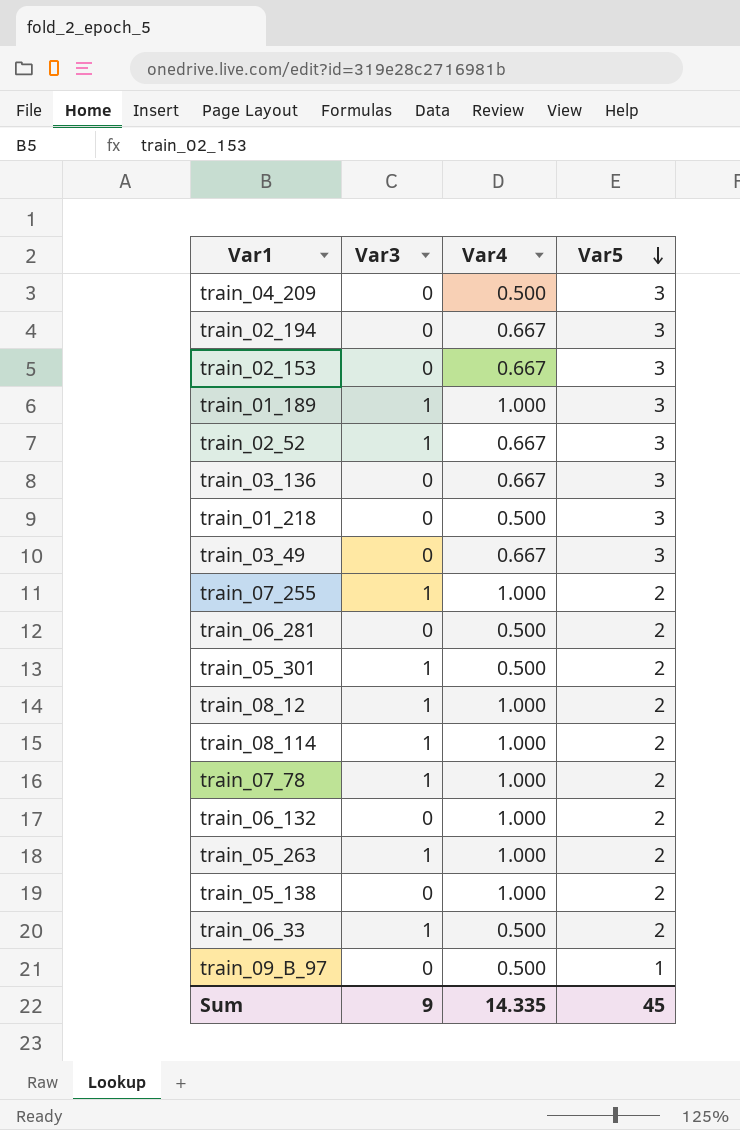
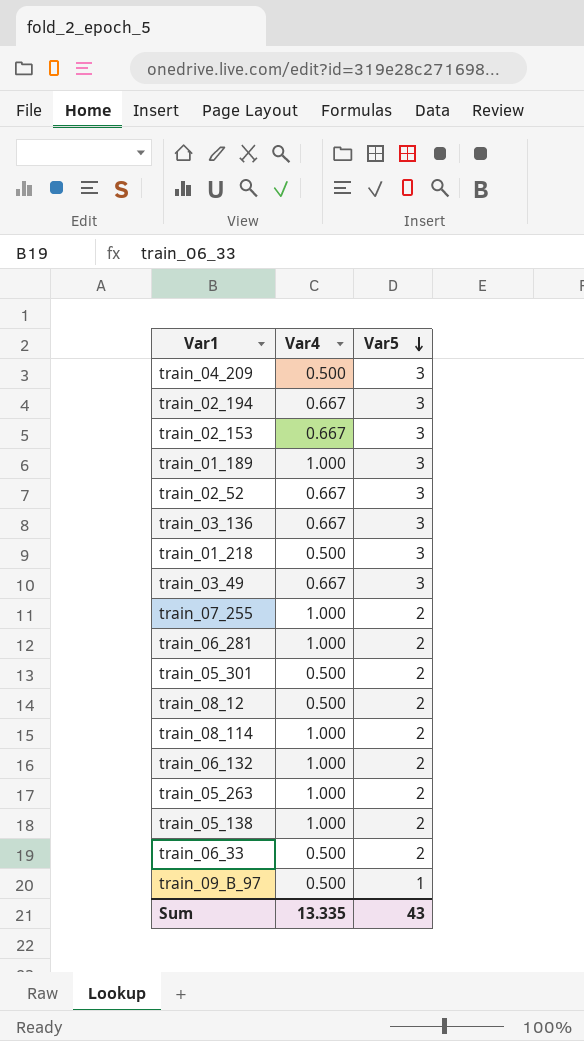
column Var3 | position: 2 -> none
row train_07_78: 1 | 1.000 | 2 -> none
train_06_281 | Var4: 0.500 -> 1.000
train_08_12 | Var4: 1.000 -> 0.500
Sum | Var4: 14.335 -> 13.335
Sum | Var5: 45 -> 43

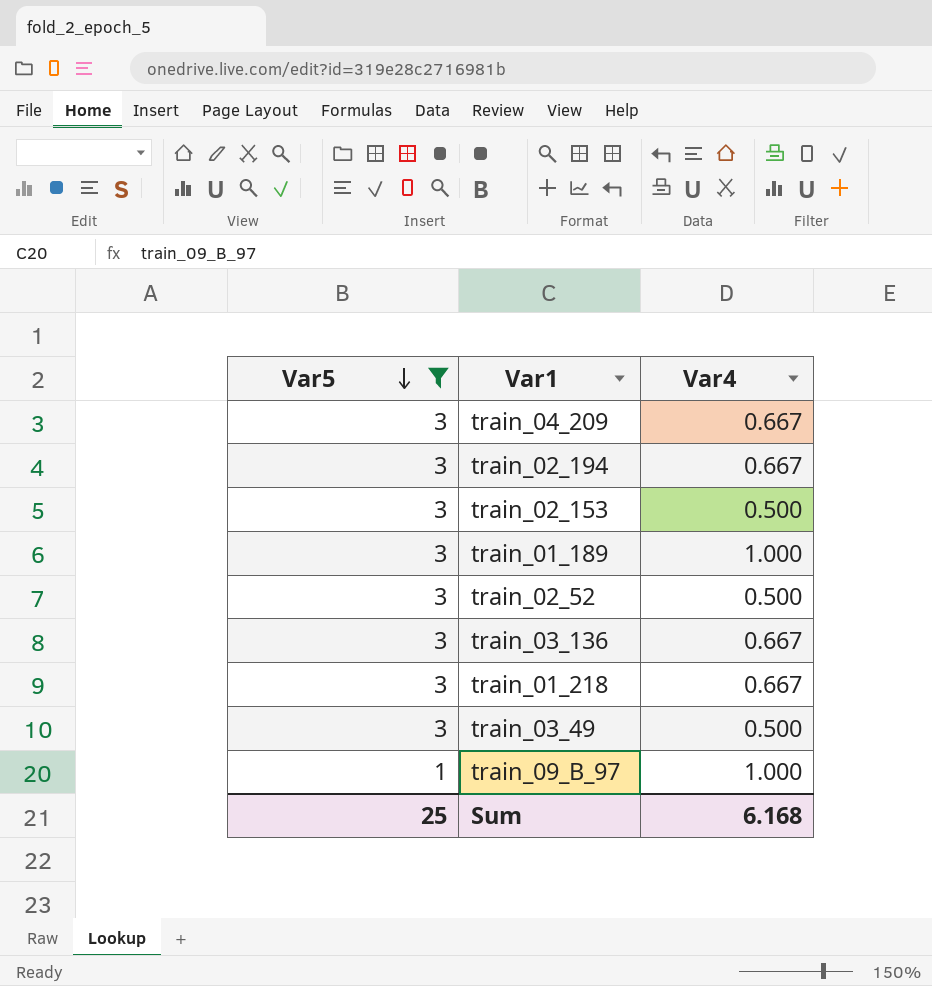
filter: none -> Var5 != 2
column Var5 | position: 3 -> 1
train_04_209 | Var4: 0.500 -> 0.667
train_02_153 | Var4: 0.667 -> 0.500
train_02_52 | Var4: 0.667 -> 0.500
train_01_218 | Var4: 0.500 -> 0.667
train_03_49 | Var4: 0.667 -> 0.500
train_09_B_97 | Var4: 0.500 -> 1.000
Sum | Var5: 43 -> 25
Sum | Var4: 13.335 -> 6.168

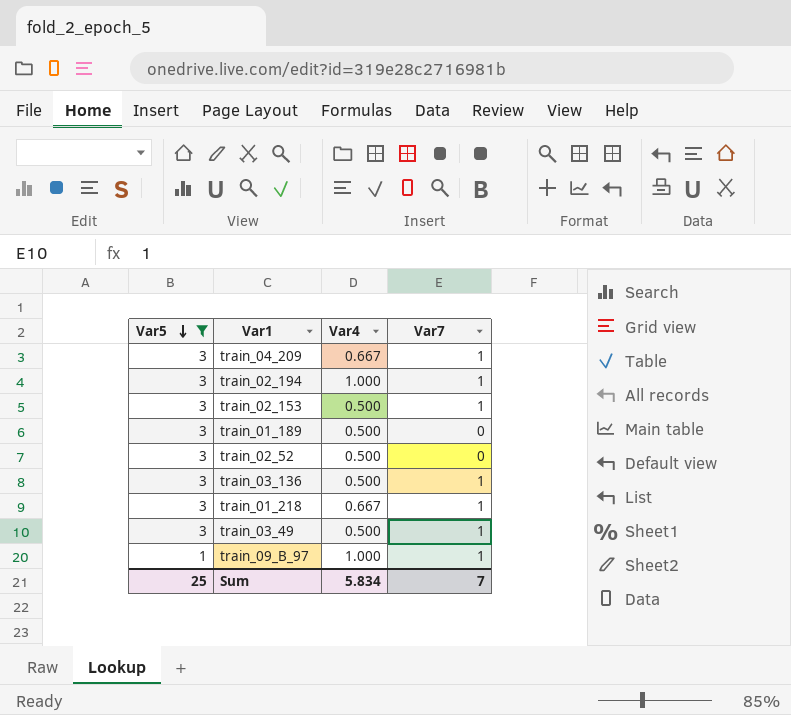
column Var7 | position: none -> 4
train_02_194 | Var4: 0.667 -> 1.000
train_01_189 | Var4: 1.000 -> 0.500
train_03_136 | Var4: 0.667 -> 0.500
Sum | Var4: 6.168 -> 5.834

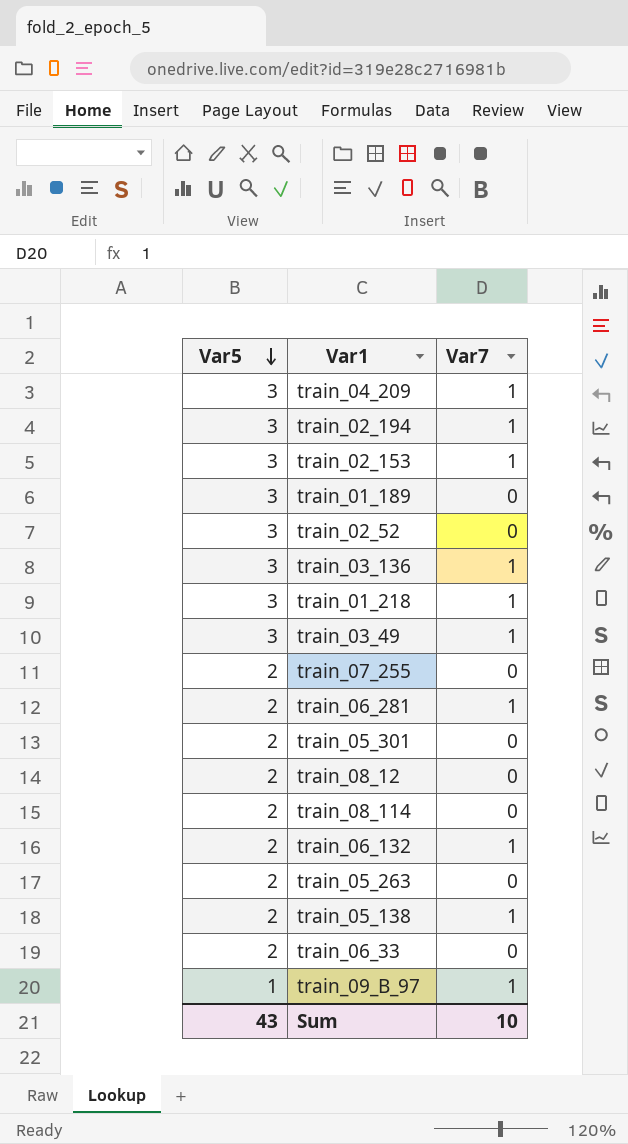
filter: Var5 != 2 -> none
column Var4 | position: 3 -> none
Sum | Var5: 25 -> 43
Sum | Var7: 7 -> 10

